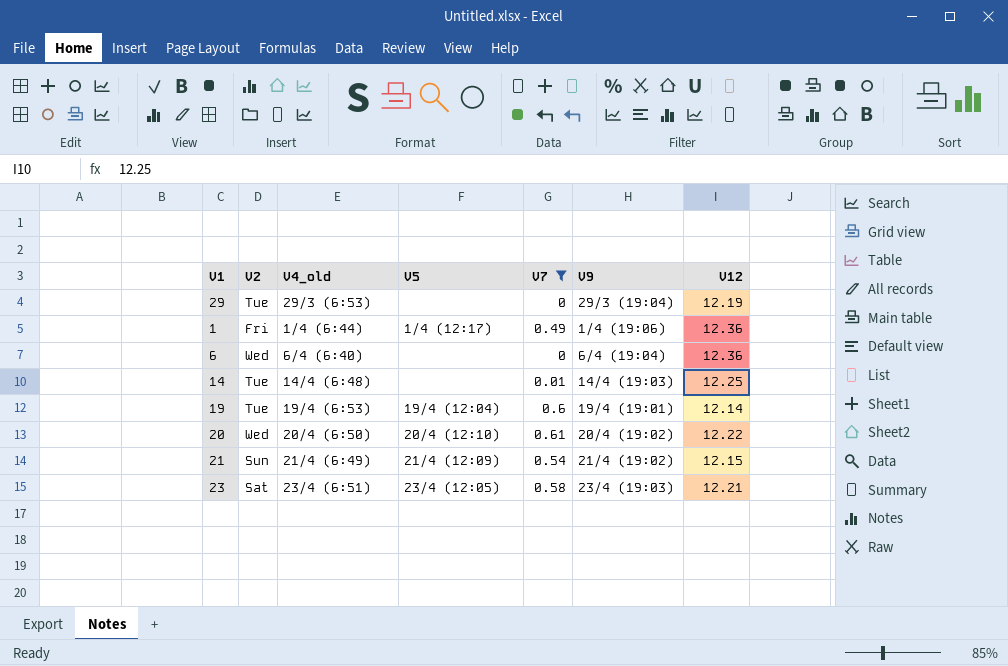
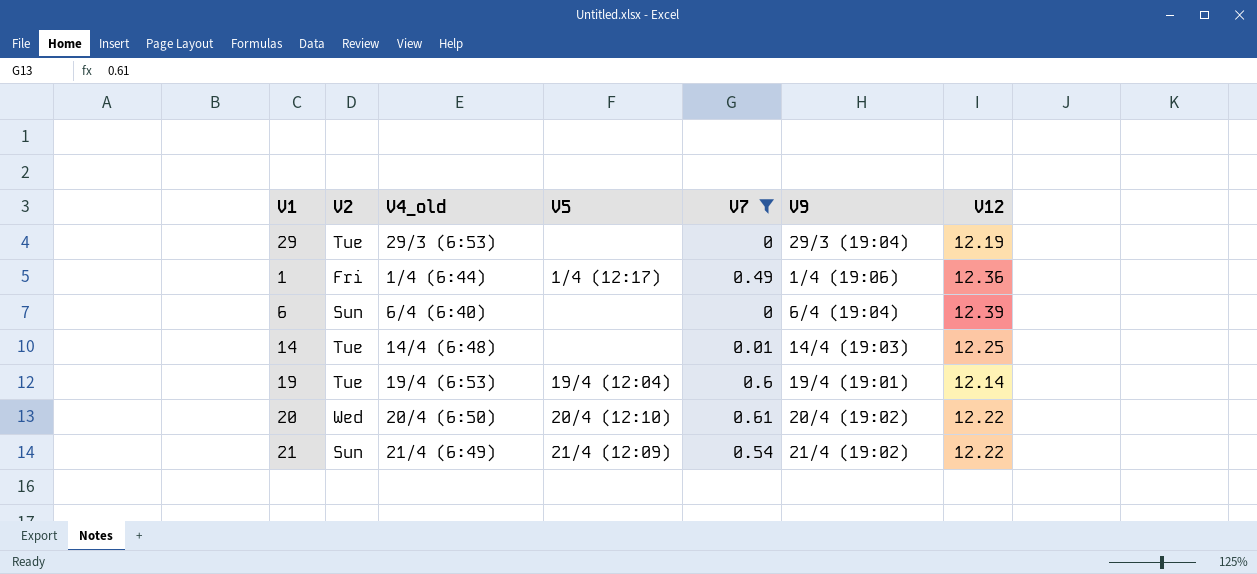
row 23: Sat | 23/4 (6:51) | 23/4 (12:05) | 0.58 | 23/4 (19:03) | 12.21 -> none
6 | V2: Wed -> Sun
6 | V12: 12.36 -> 12.39
21 | V12: 12.15 -> 12.22

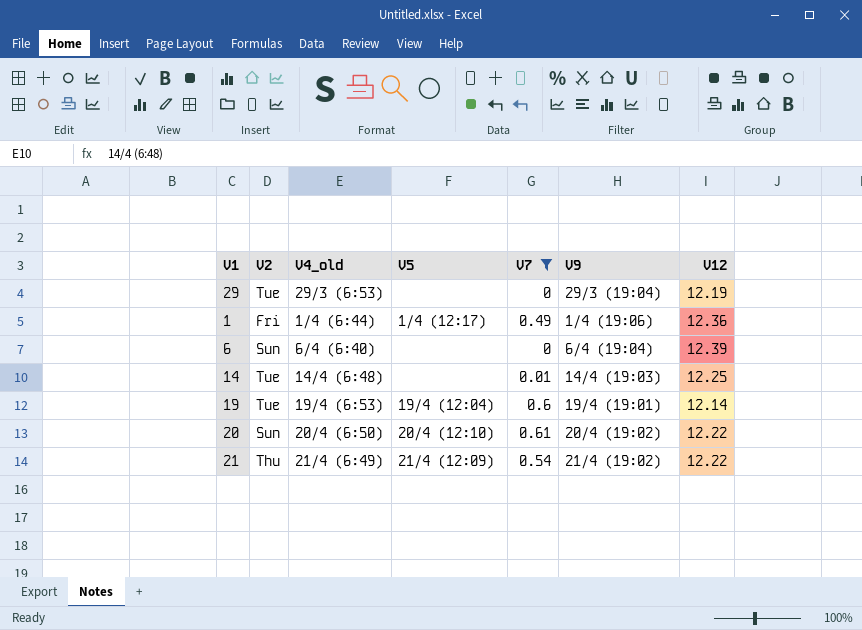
20 | V2: Wed -> Sun
21 | V2: Sun -> Thu

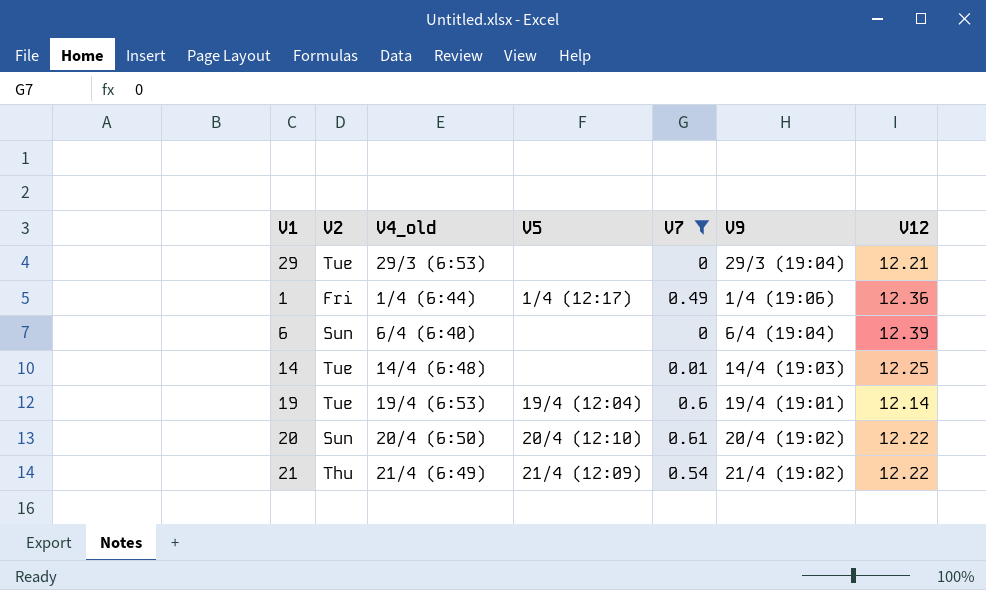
29 | V12: 12.19 -> 12.21

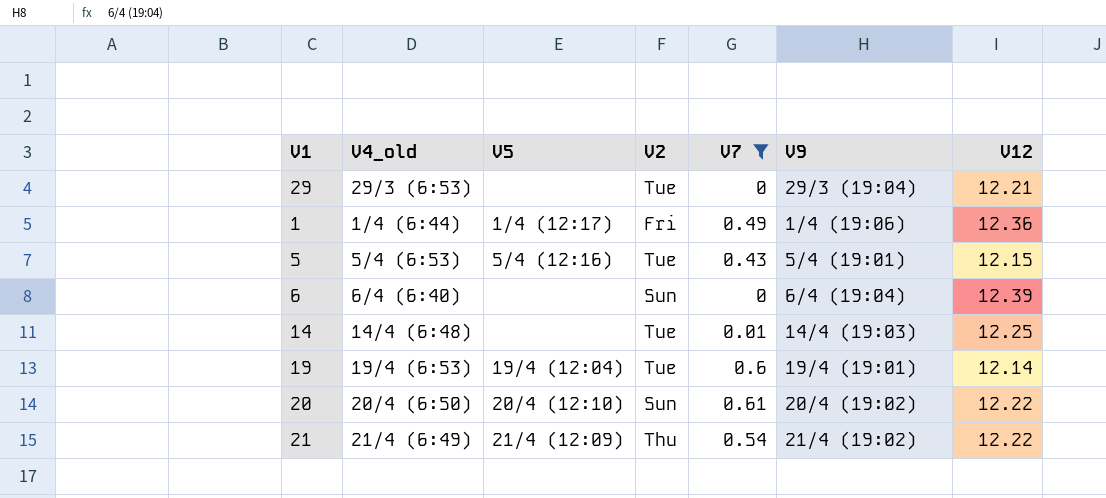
column V2 | position: 2 -> 4
row 5: none -> 5/4 (6:53) | 5/4 (12:16) | Tue | 0.43 | 5/4 (19:01) | 12.15

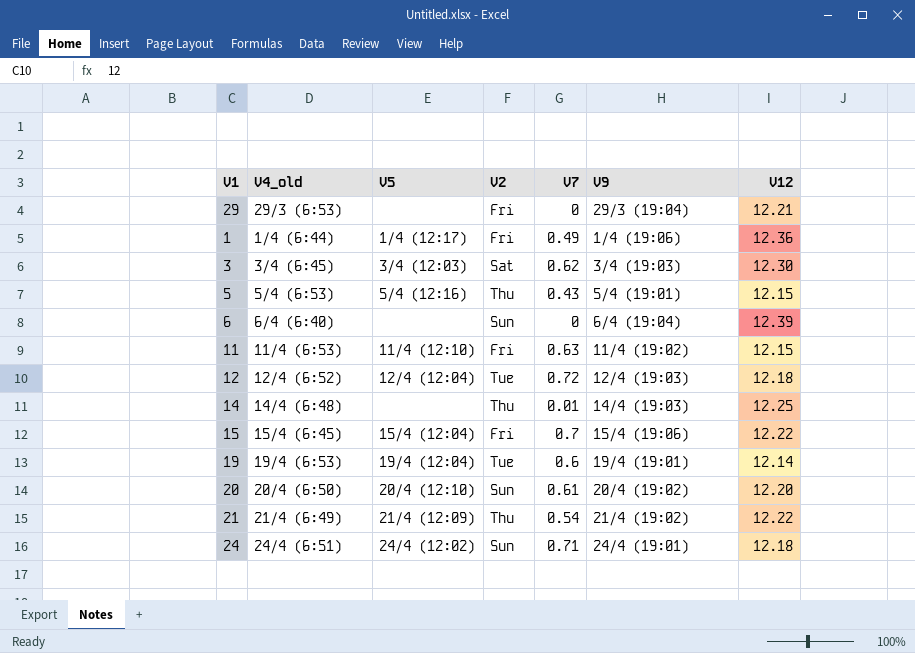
filter: V7 <= 0.61 -> none
29 | V2: Tue -> Fri
5 | V2: Tue -> Thu
14 | V2: Tue -> Thu
20 | V12: 12.22 -> 12.20

